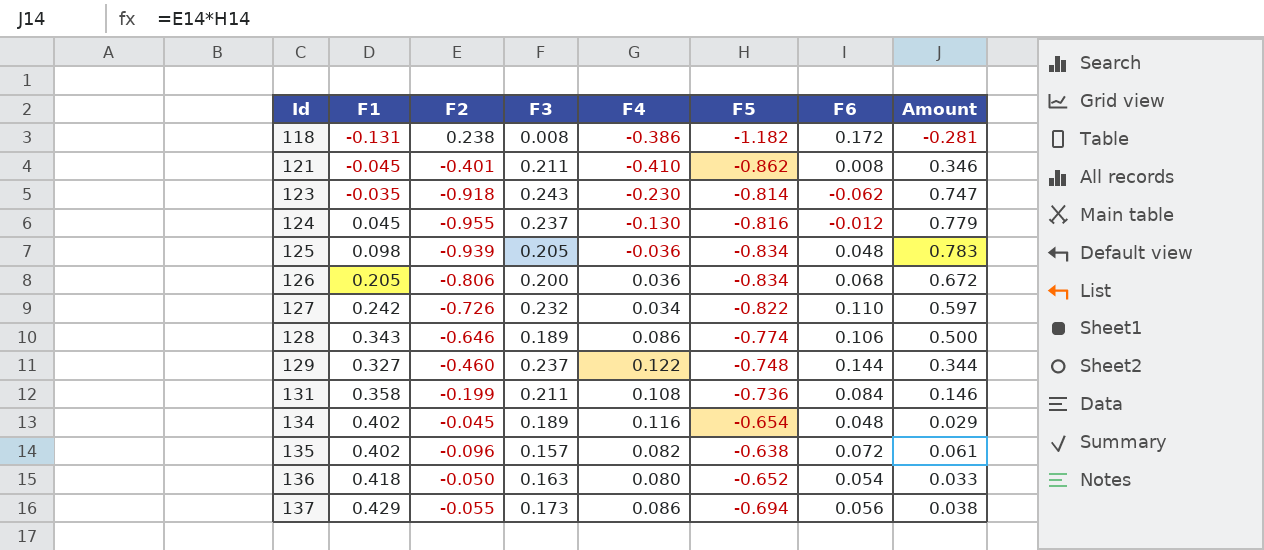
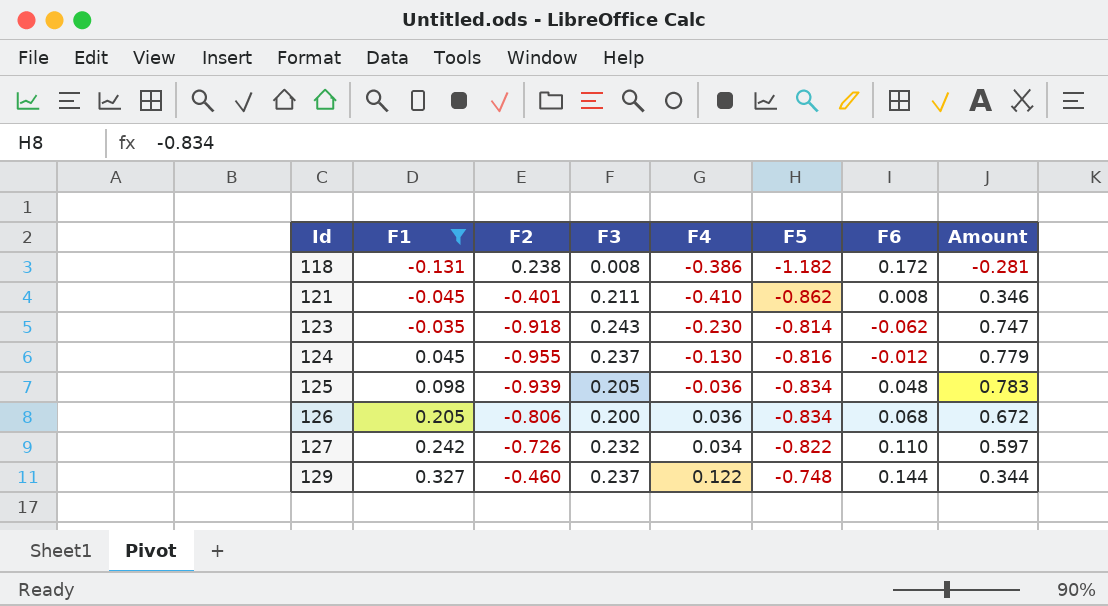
filter: none -> F1 <= 0.327

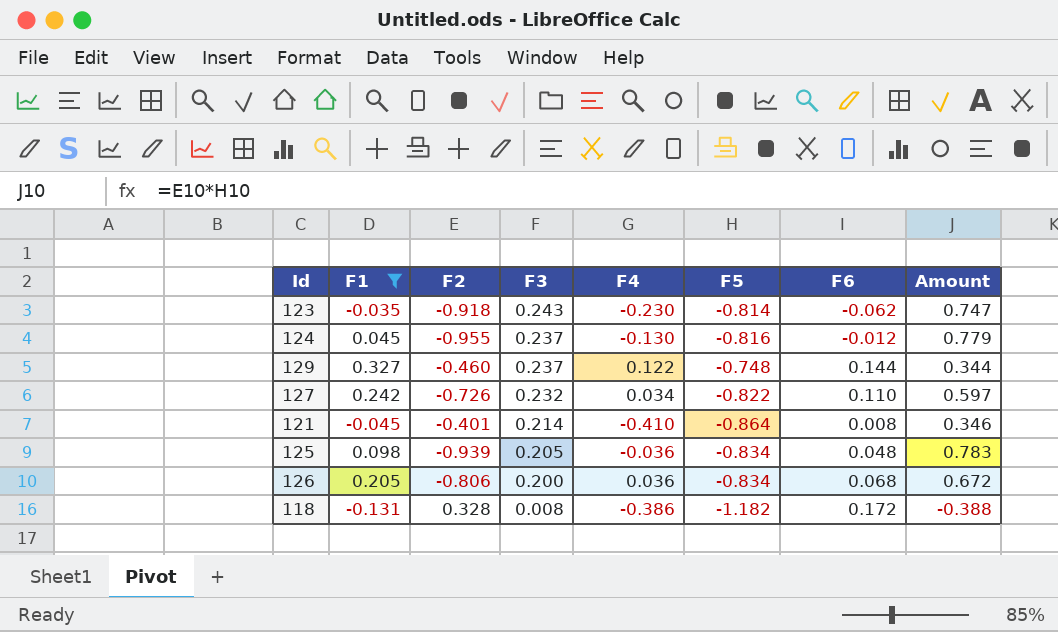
row order: Id ascending -> F3 descending
121 | F3: 0.211 -> 0.214
121 | F5: -0.862 -> -0.864
118 | F2: 0.238 -> 0.328
118 | Amount: -0.281 -> -0.388

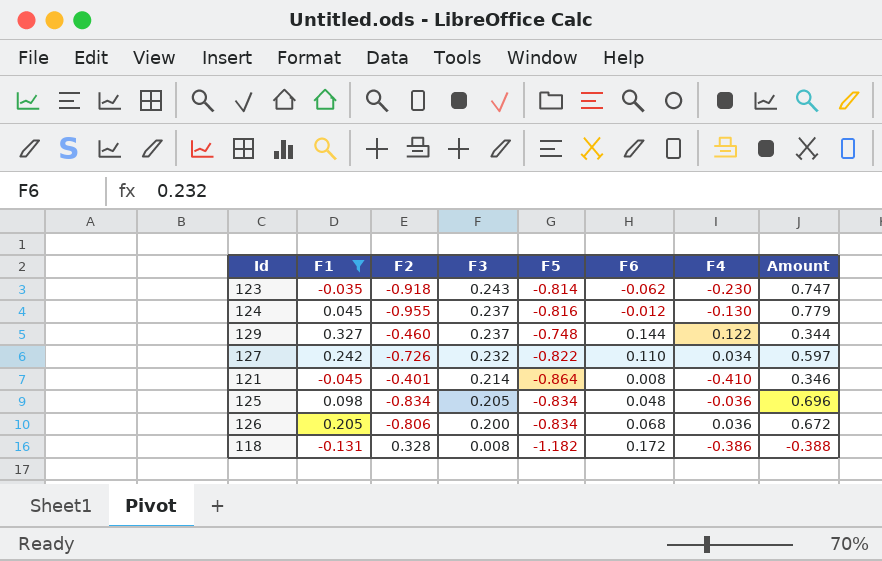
column F4 | position: 5 -> 7
125 | F2: -0.939 -> -0.834
125 | Amount: 0.783 -> 0.696

